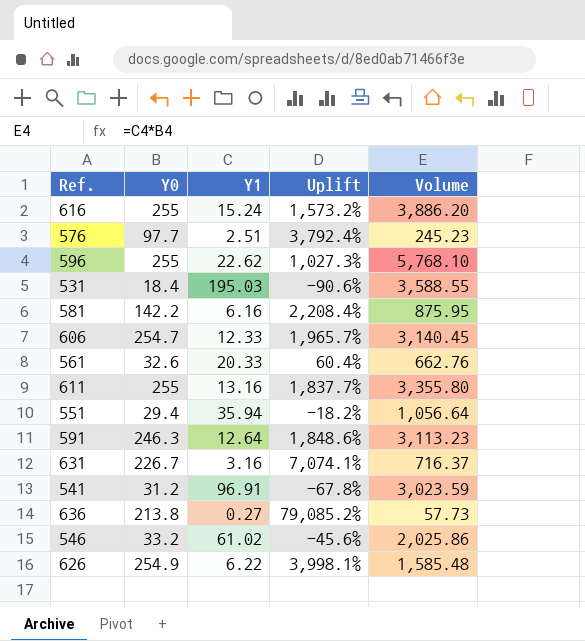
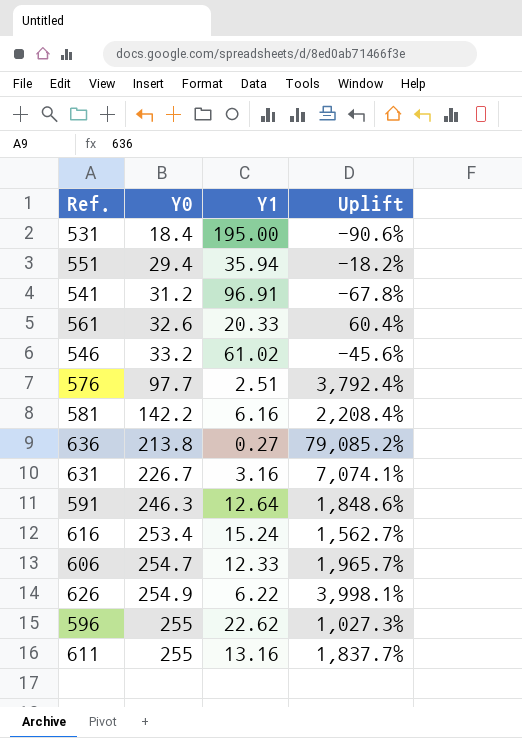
row order: none -> Y0 ascending
column Volume | formula: [Y0] * [Y1] -> none
531 | Y1: 195.03 -> 195.00
616 | Y0: 255 -> 253.4
616 | Uplift: 1,573.2% -> 1,562.7%

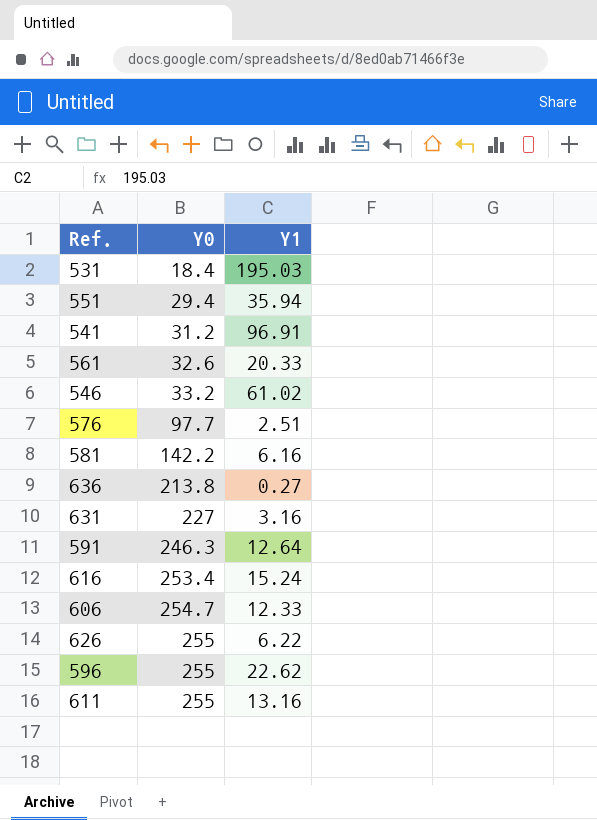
column Uplift | formula: ([Y0] - [Y1]) / [Y1] -> none
531 | Y1: 195.00 -> 195.03
631 | Y0: 226.7 -> 227
626 | Y0: 254.9 -> 255

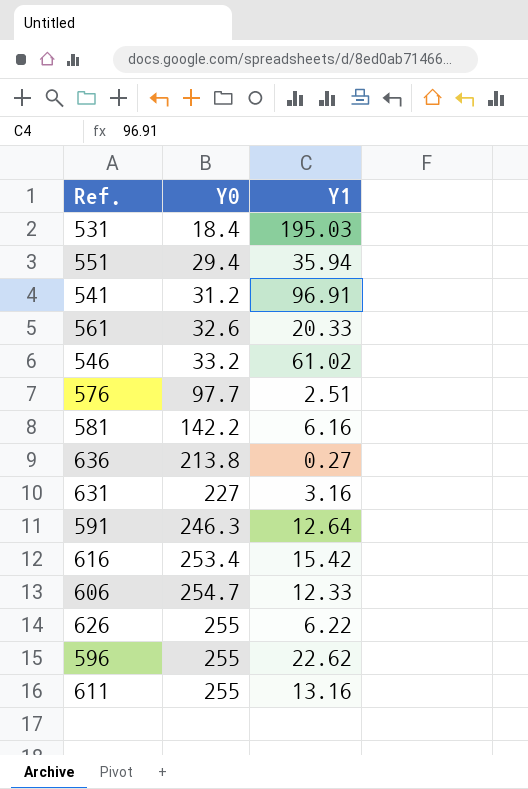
616 | Y1: 15.24 -> 15.42

